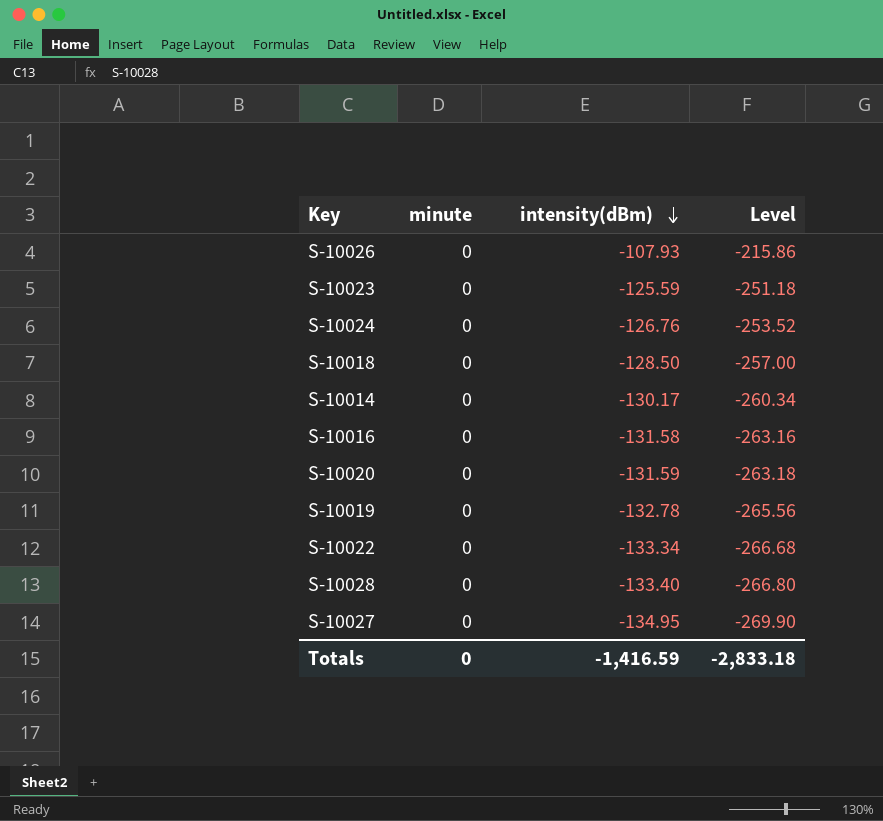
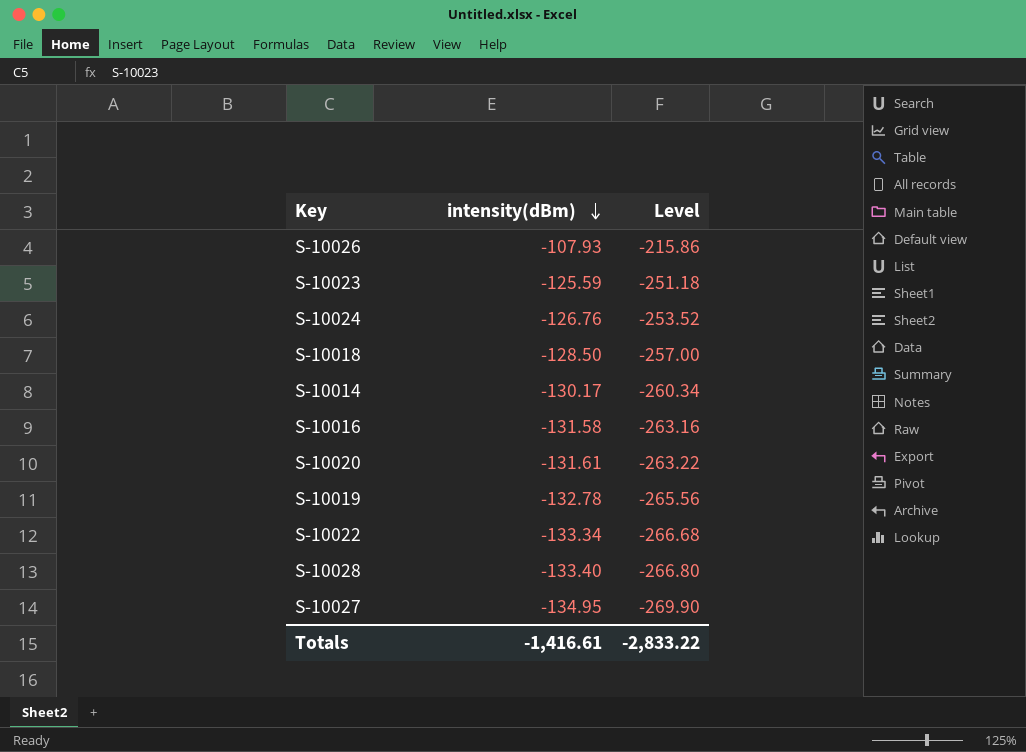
column minute | position: 2 -> none
S-10020 | intensity(dBm): -131.59 -> -131.61
S-10020 | Level: -263.18 -> -263.22
Totals | intensity(dBm): -1,416.59 -> -1,416.61
Totals | Level: -2,833.18 -> -2,833.22

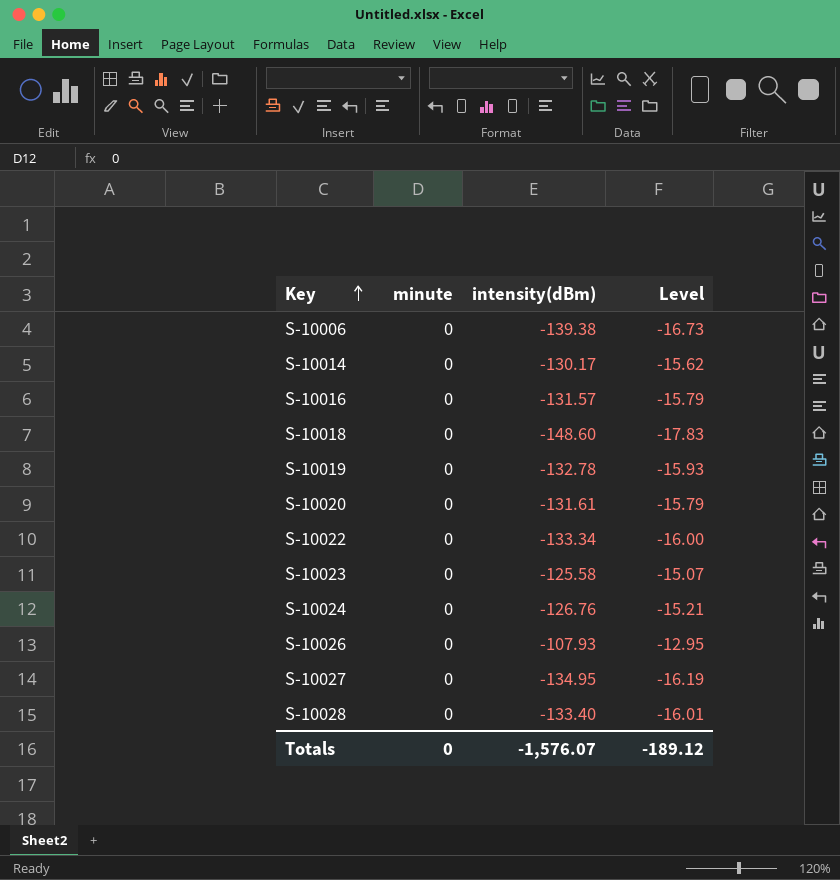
row order: intensity(dBm) descending -> Key ascending
column minute | position: none -> 2
column Level | formula: [intensity(dBm)] * 2 -> [intensity(dBm)] * 0.12
row S-10006: none -> 0 | -139.38 | -16.73
S-10016 | intensity(dBm): -131.58 -> -131.57
S-10018 | intensity(dBm): -128.50 -> -148.60
S-10023 | intensity(dBm): -125.59 -> -125.58
Totals | intensity(dBm): -1,416.61 -> -1,576.07
Totals | Level: -2,833.22 -> -189.12

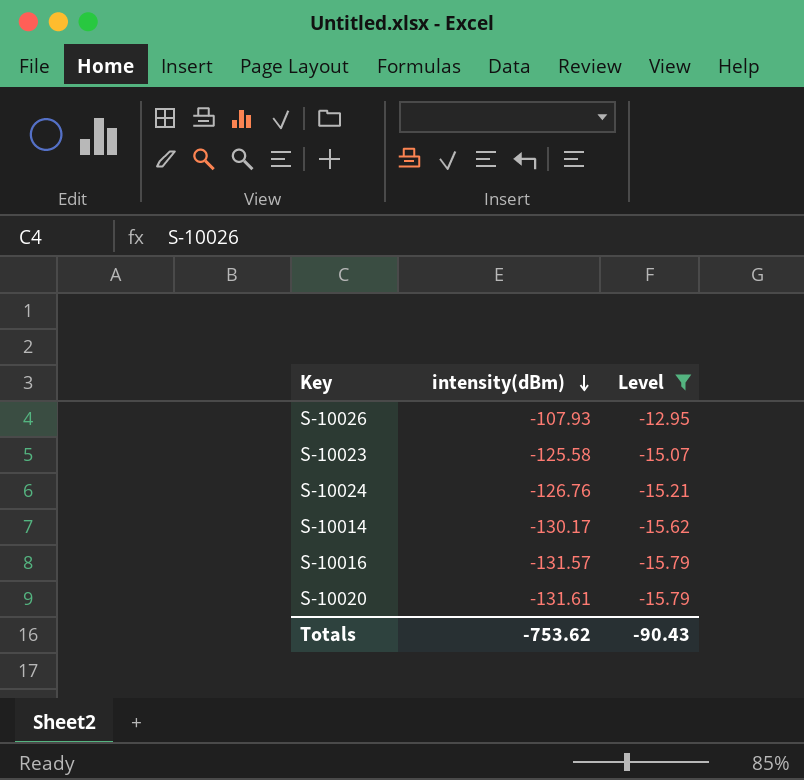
filter: none -> Level >= -15.79
row order: Key ascending -> intensity(dBm) descending
column minute | position: 2 -> none
Totals | intensity(dBm): -1,576.07 -> -753.62
Totals | Level: -189.12 -> -90.43

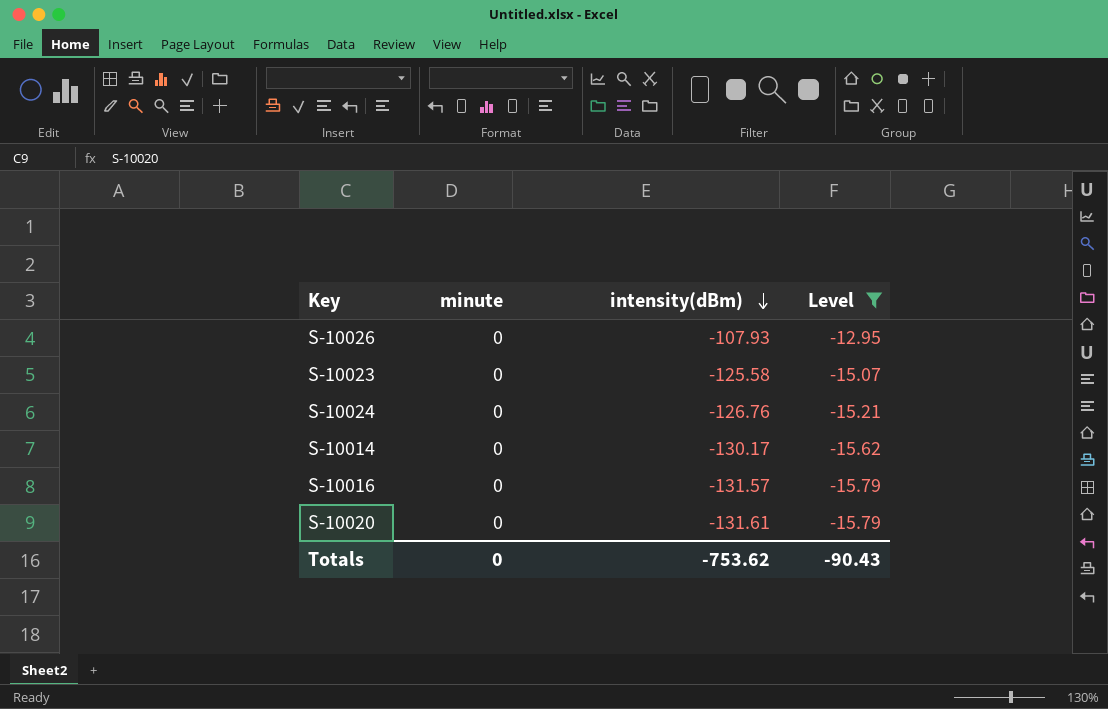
column minute | position: none -> 2

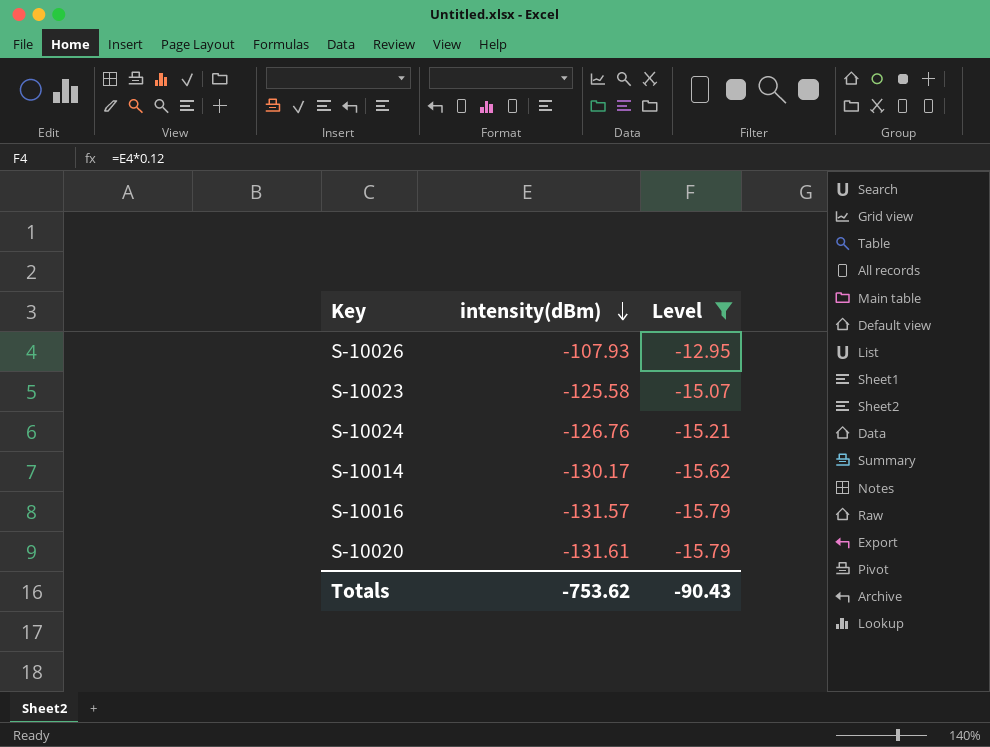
column minute | position: 2 -> none

